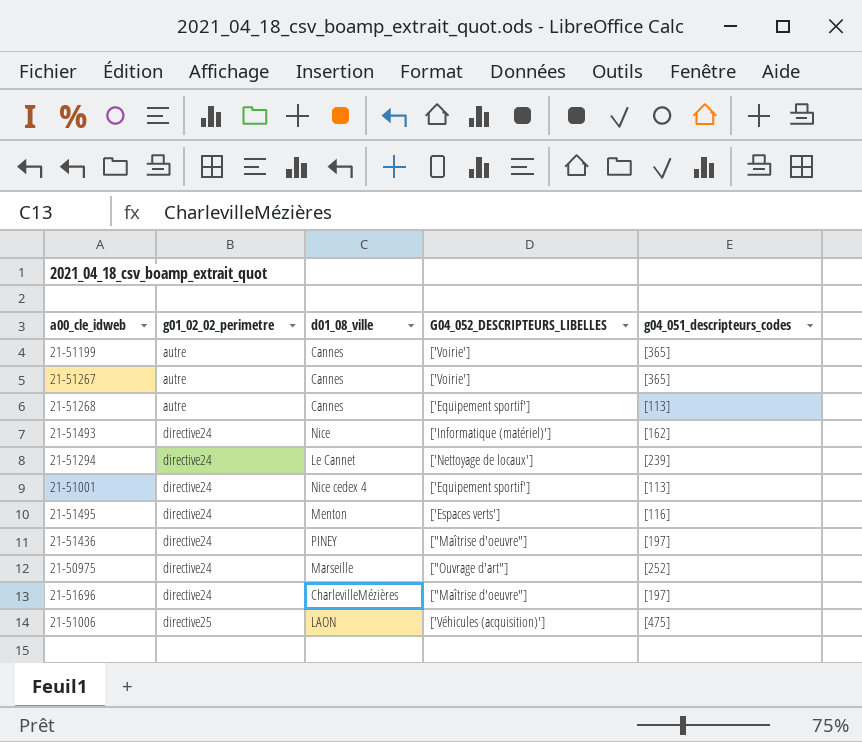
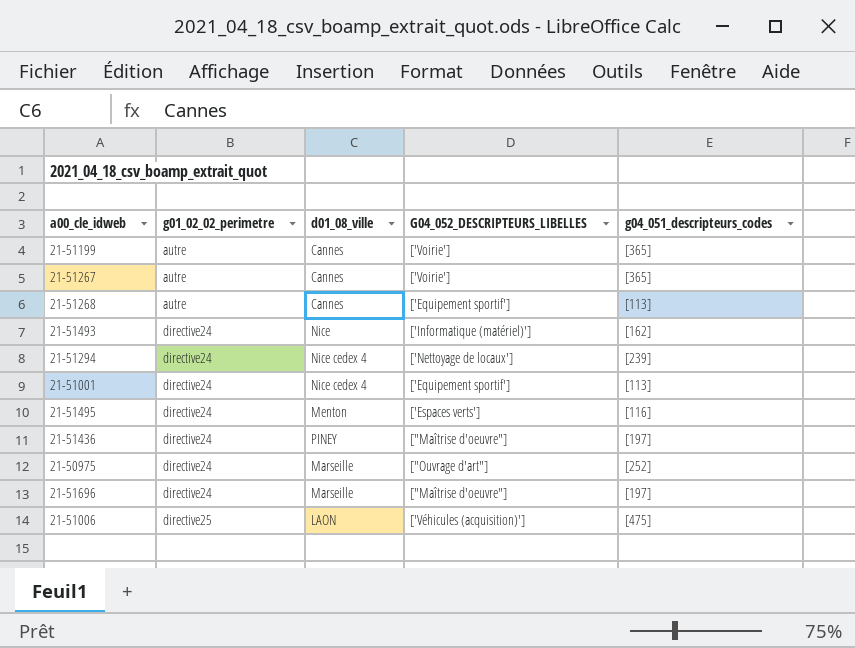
21-51294 | d01_08_ville: Le Cannet -> Nice cedex 4
21-51696 | d01_08_ville: CharlevilleMézières -> Marseille

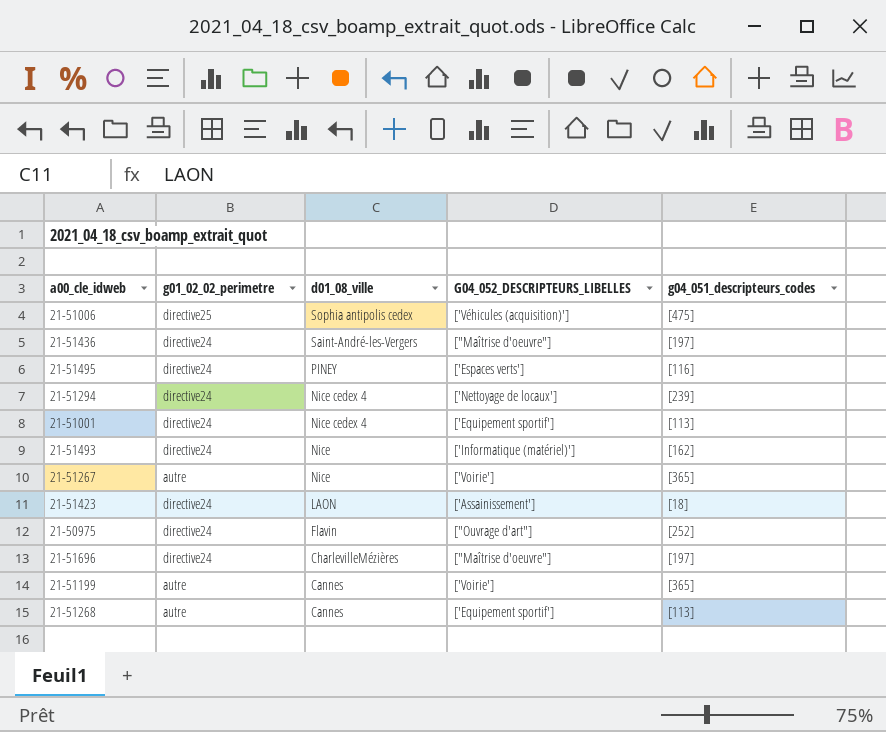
row order: g01_02_02_perimetre ascending -> d01_08_ville descending
21-51006 | d01_08_ville: LAON -> Sophia antipolis cedex
21-51436 | d01_08_ville: PINEY -> Saint-André-les-Vergers
21-51495 | d01_08_ville: Menton -> PINEY
21-51267 | d01_08_ville: Cannes -> Nice
row 21-51423: none -> directive24 | LAON | ['Assainissement'] | [18]
21-50975 | d01_08_ville: Marseille -> Flavin
21-51696 | d01_08_ville: Marseille -> CharlevilleMézières

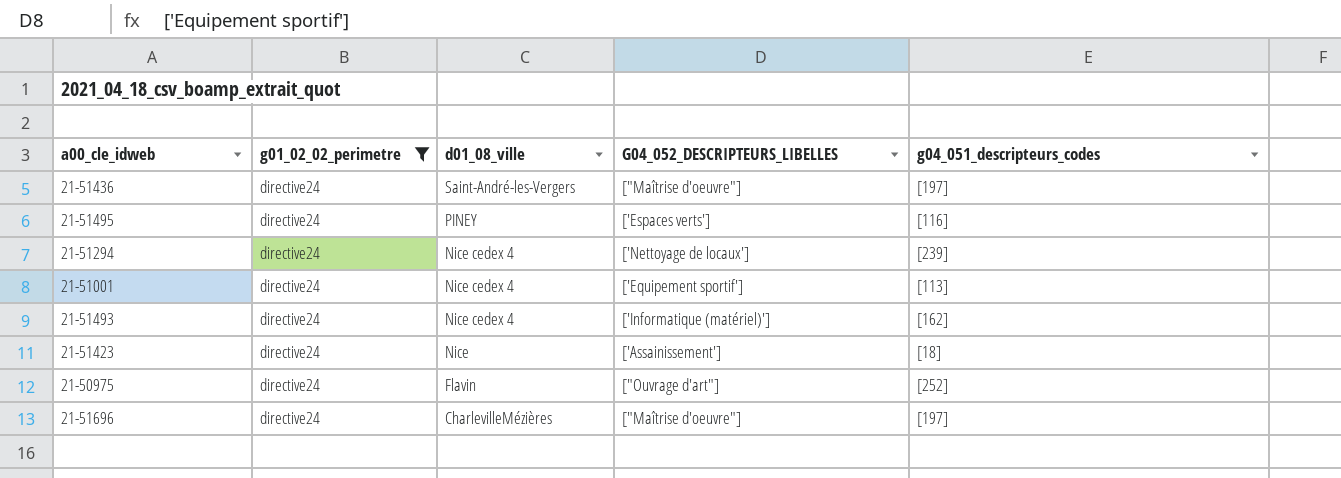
filter: none -> g01_02_02_perimetre = directive24
21-51493 | d01_08_ville: Nice -> Nice cedex 4
21-51423 | d01_08_ville: LAON -> Nice

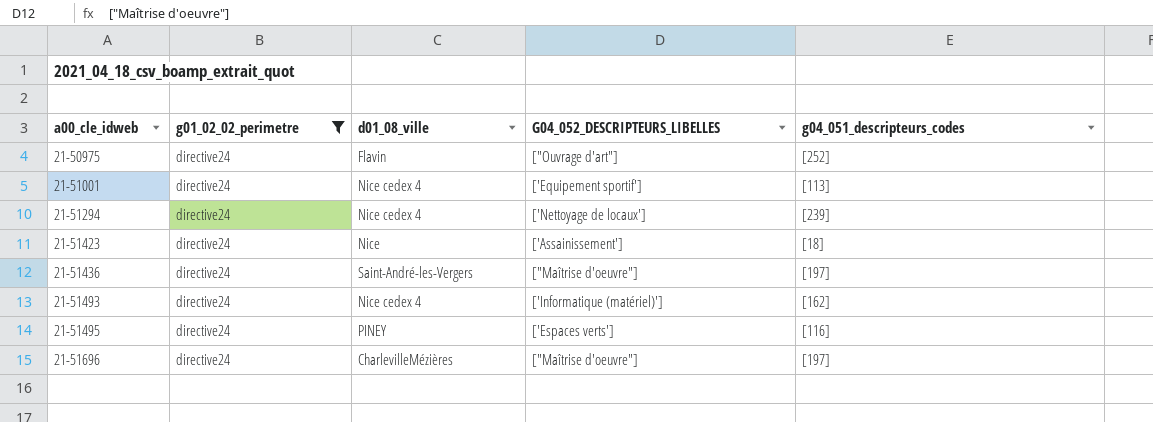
row order: d01_08_ville descending -> a00_cle_idweb ascending

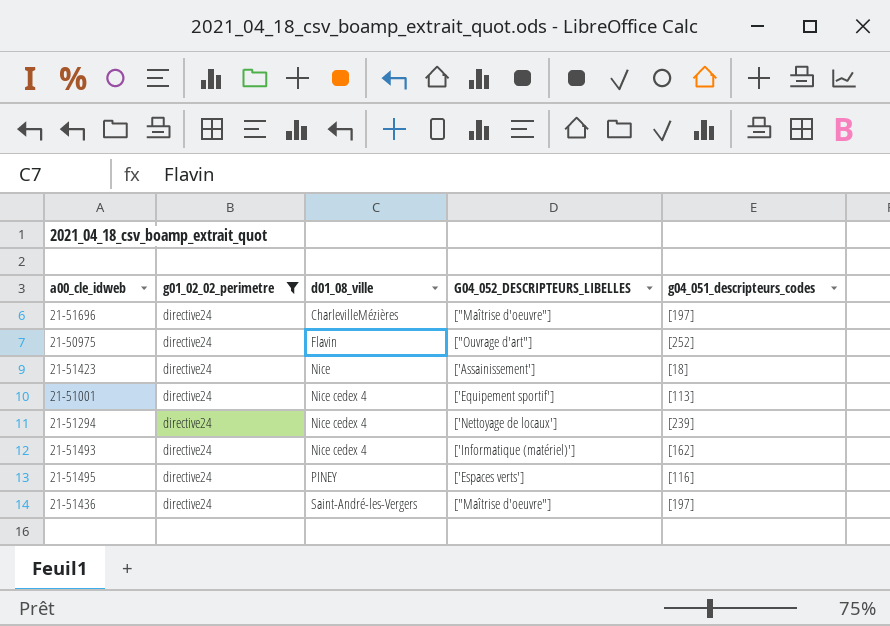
row order: a00_cle_idweb ascending -> d01_08_ville ascending

